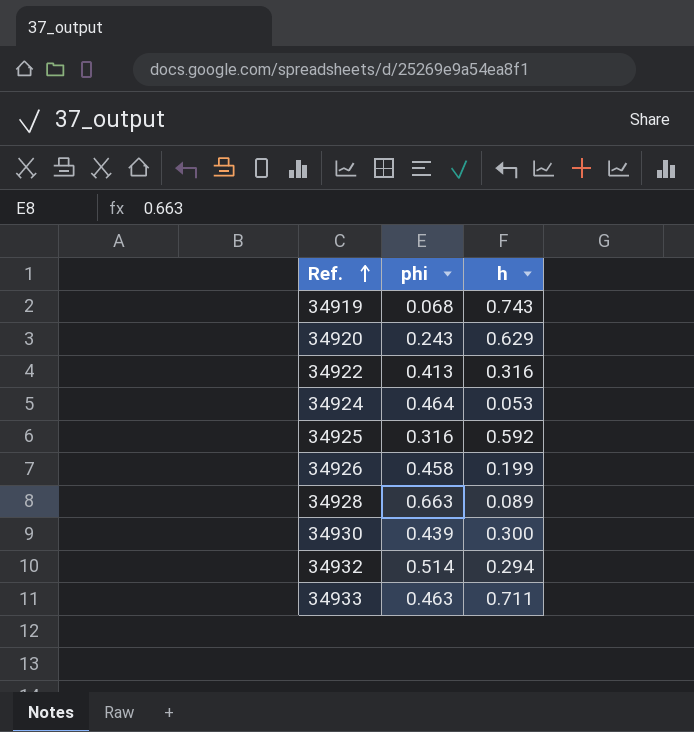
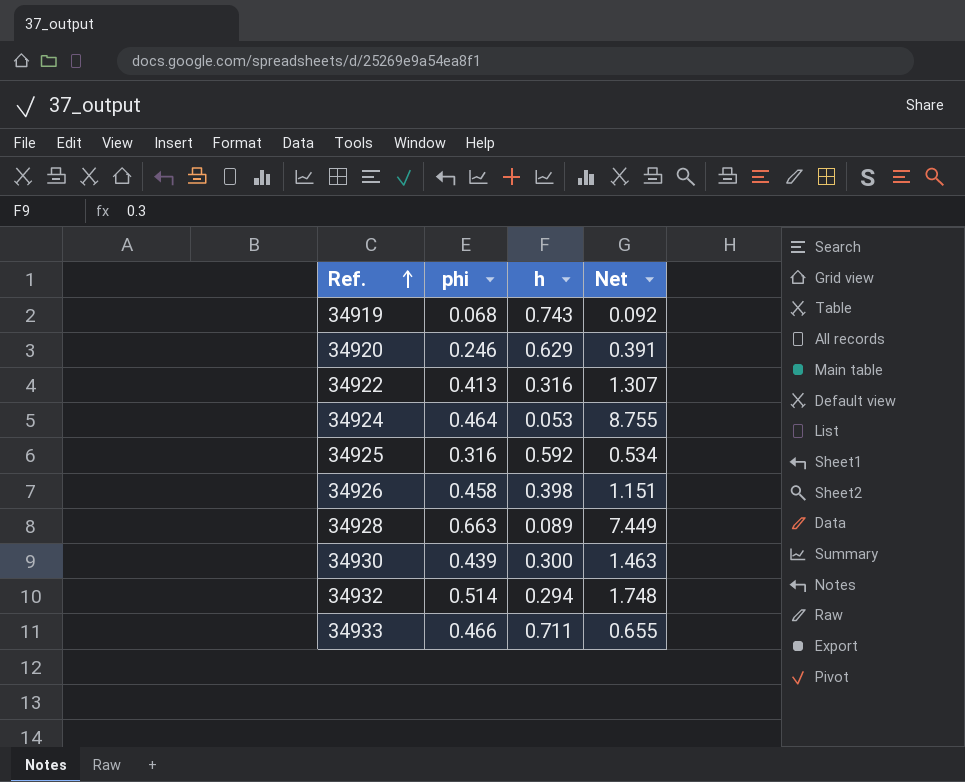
column Net | formula: none -> [phi] / [h]
34920 | phi: 0.243 -> 0.246
34926 | h: 0.199 -> 0.398
34933 | phi: 0.463 -> 0.466

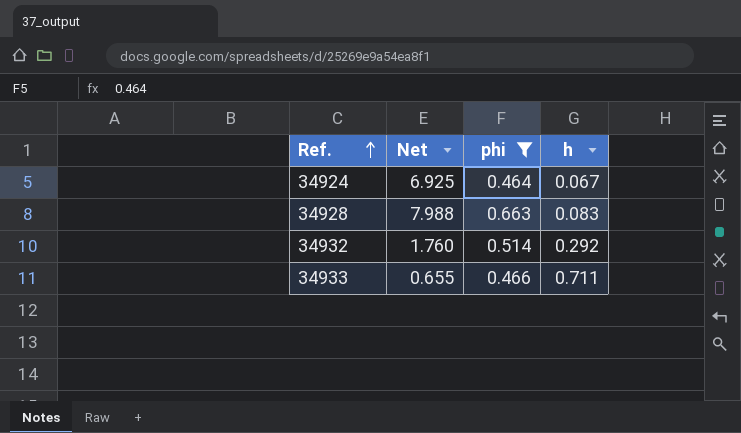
filter: none -> phi >= 0.464
column Net | position: 4 -> 2
34924 | Net: 8.755 -> 6.925
34924 | h: 0.053 -> 0.067
34928 | Net: 7.449 -> 7.988
34928 | h: 0.089 -> 0.083
34932 | Net: 1.748 -> 1.760
34932 | h: 0.294 -> 0.292

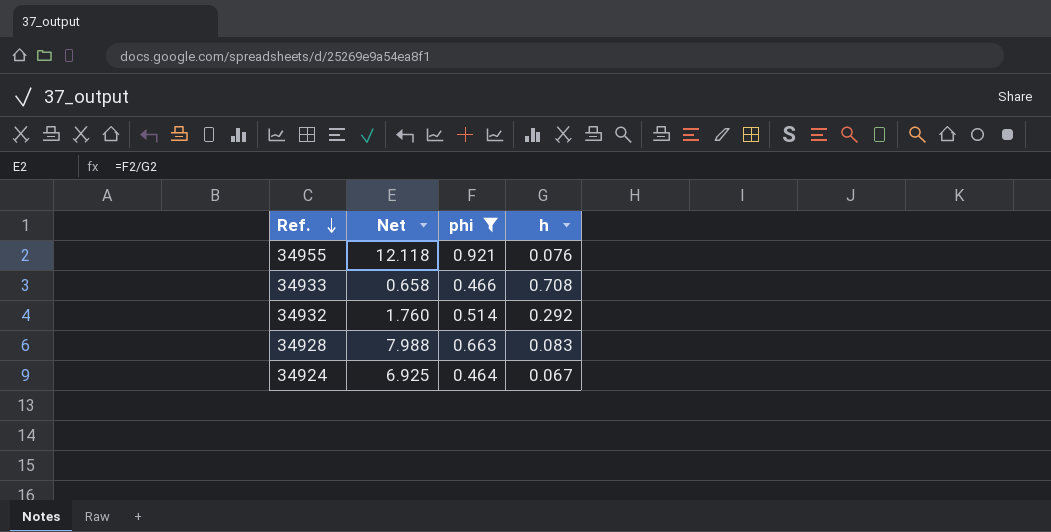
row order: Ref. ascending -> Ref. descending
row 34955: none -> 12.118 | 0.921 | 0.076
34933 | Net: 0.655 -> 0.658
34933 | h: 0.711 -> 0.708

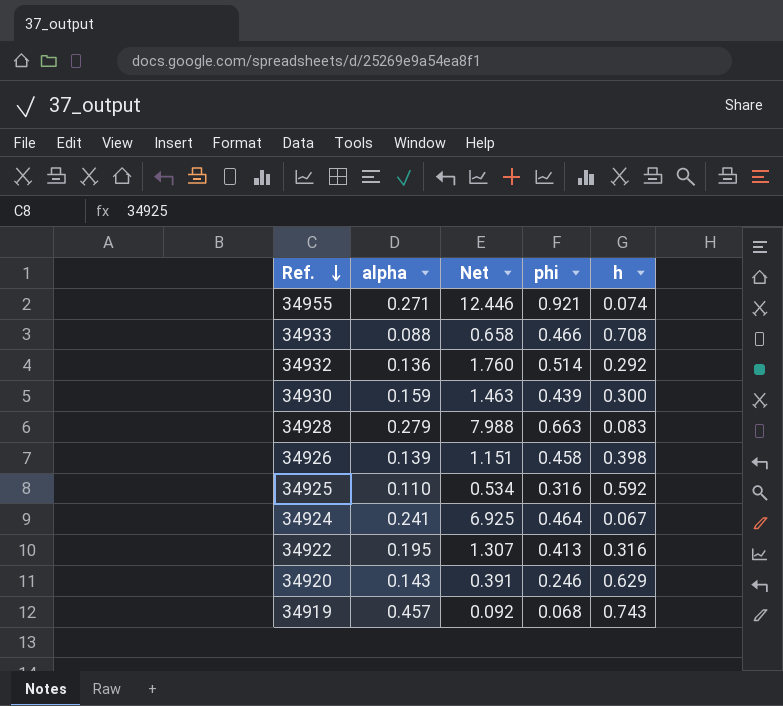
filter: phi >= 0.464 -> none
column alpha | position: none -> 2
34955 | Net: 12.118 -> 12.446
34955 | h: 0.076 -> 0.074

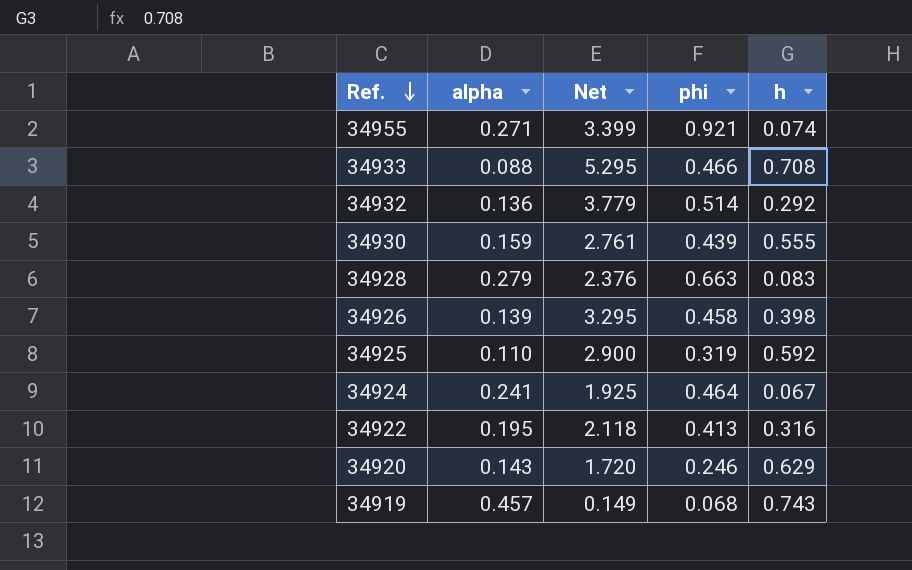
column Net | formula: [phi] / [h] -> [phi] / [alpha]
34930 | h: 0.300 -> 0.555
34925 | phi: 0.316 -> 0.319

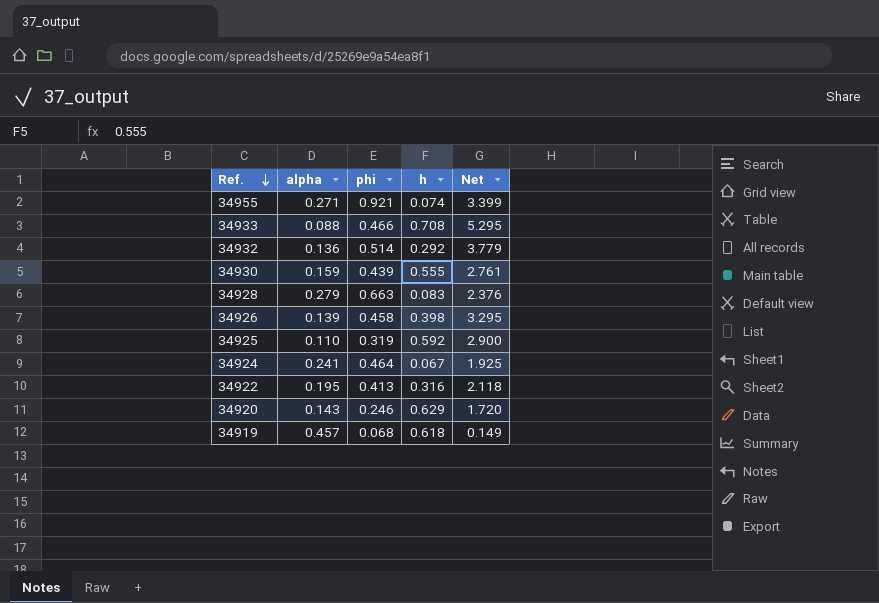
column Net | position: 3 -> 5
34919 | h: 0.743 -> 0.618

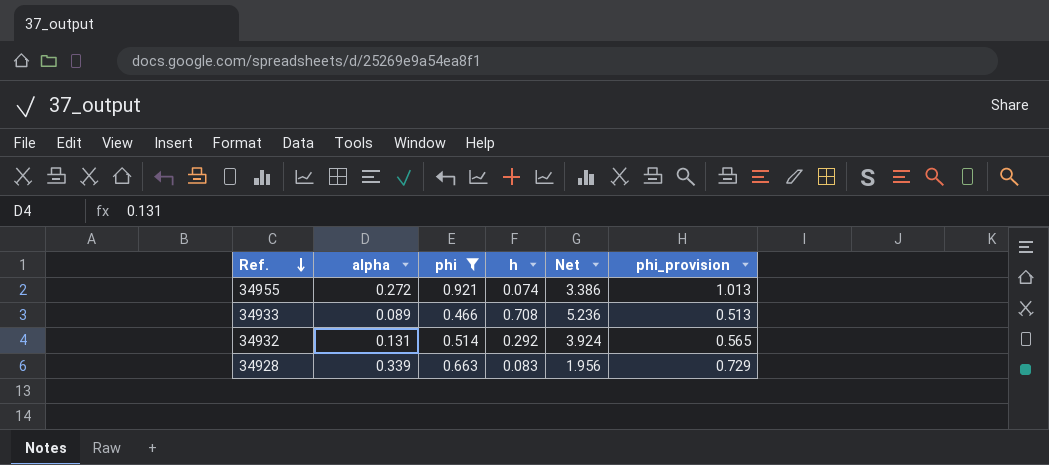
filter: none -> phi >= 0.466
column phi_provision | formula: none -> [phi] * 1.1
34955 | alpha: 0.271 -> 0.272
34955 | Net: 3.399 -> 3.386
34933 | alpha: 0.088 -> 0.089
34933 | Net: 5.295 -> 5.236
34932 | alpha: 0.136 -> 0.131
34932 | Net: 3.779 -> 3.924
34928 | alpha: 0.279 -> 0.339
34928 | Net: 2.376 -> 1.956

